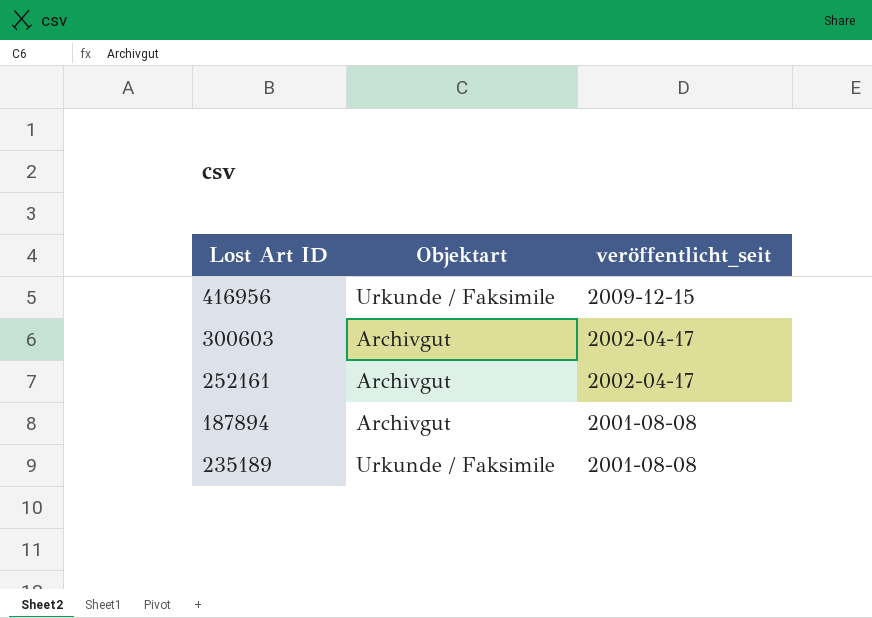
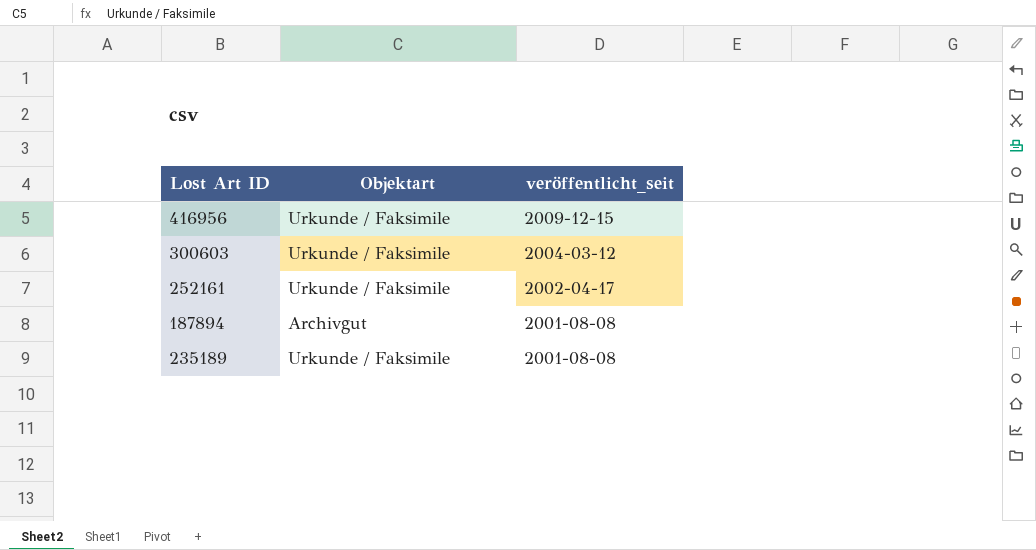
300603 | Objektart: Archivgut -> Urkunde / Faksimile
300603 | veröffentlicht_seit: 2002-04-17 -> 2004-03-12
252161 | Objektart: Archivgut -> Urkunde / Faksimile

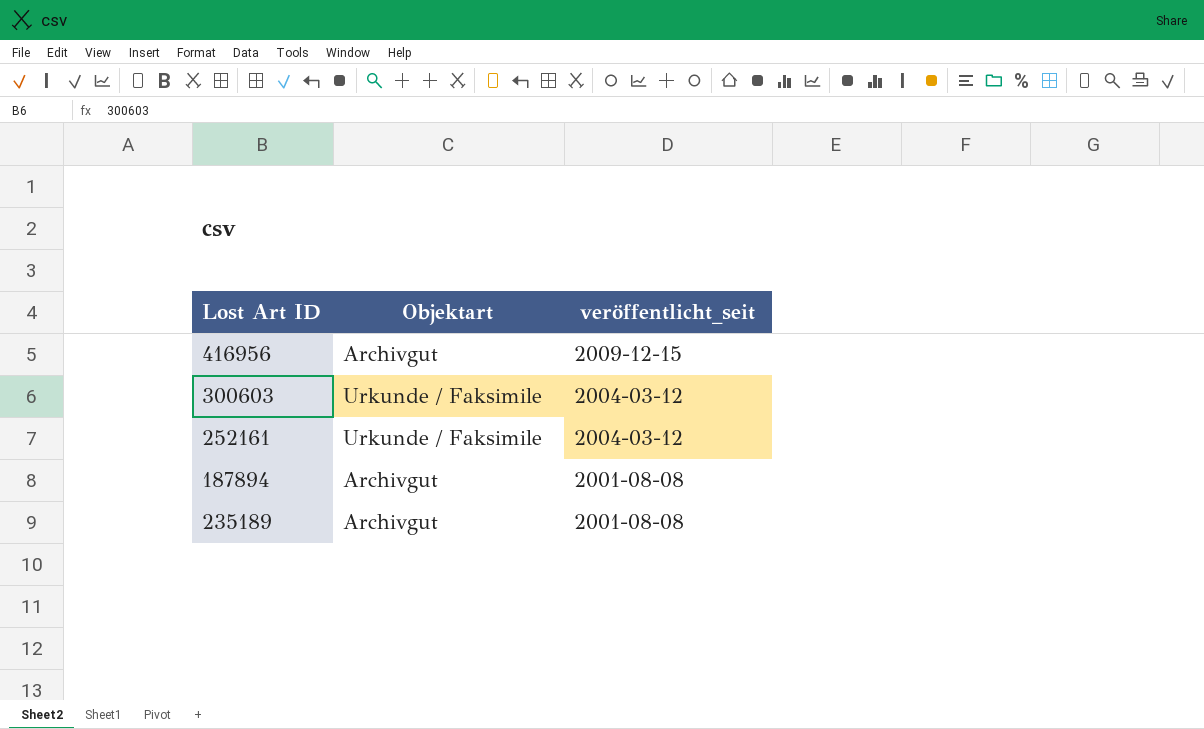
416956 | Objektart: Urkunde / Faksimile -> Archivgut
252161 | veröffentlicht_seit: 2002-04-17 -> 2004-03-12
235189 | Objektart: Urkunde / Faksimile -> Archivgut

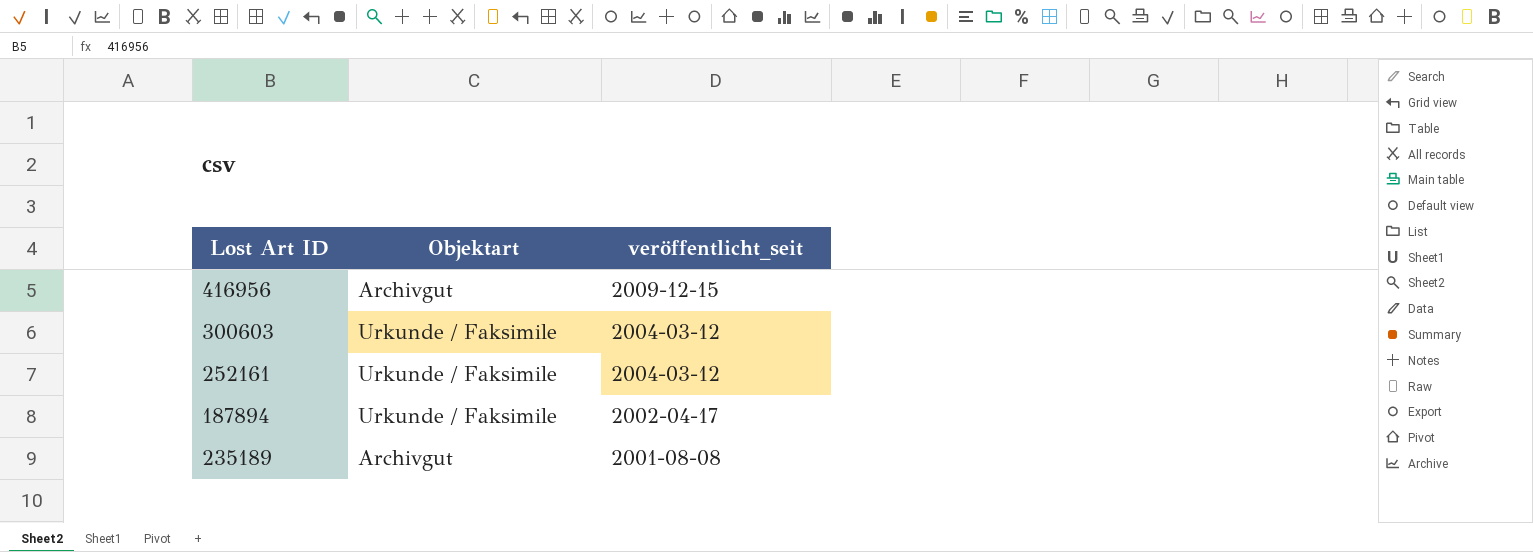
187894 | Objektart: Archivgut -> Urkunde / Faksimile
187894 | veröffentlicht_seit: 2001-08-08 -> 2002-04-17

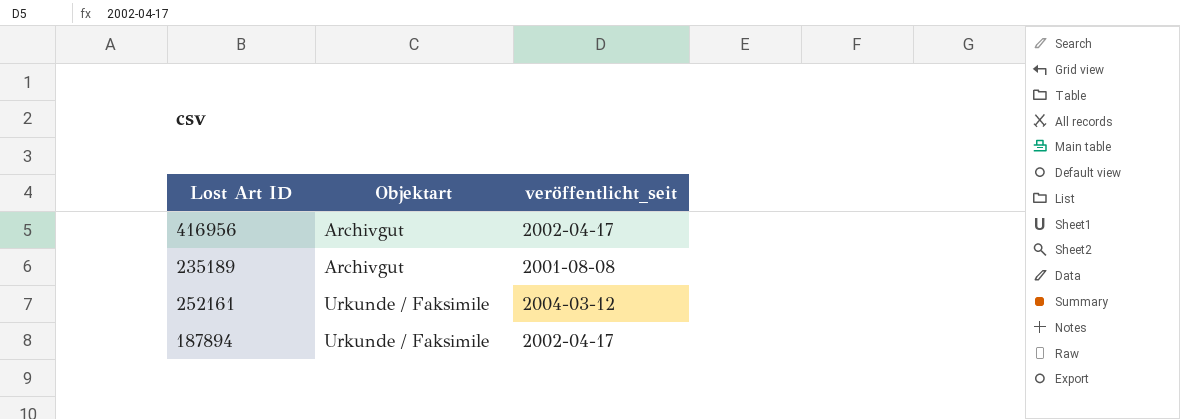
row order: veröffentlicht_seit descending -> Objektart ascending
row 300603: Urkunde / Faksimile | 2004-03-12 -> none
416956 | veröffentlicht_seit: 2009-12-15 -> 2002-04-17

